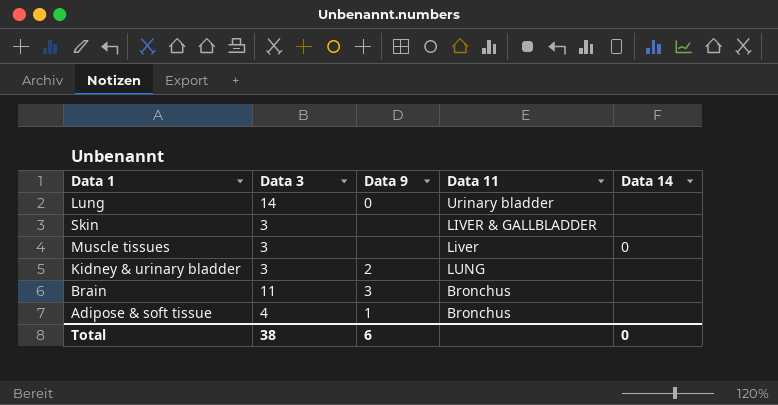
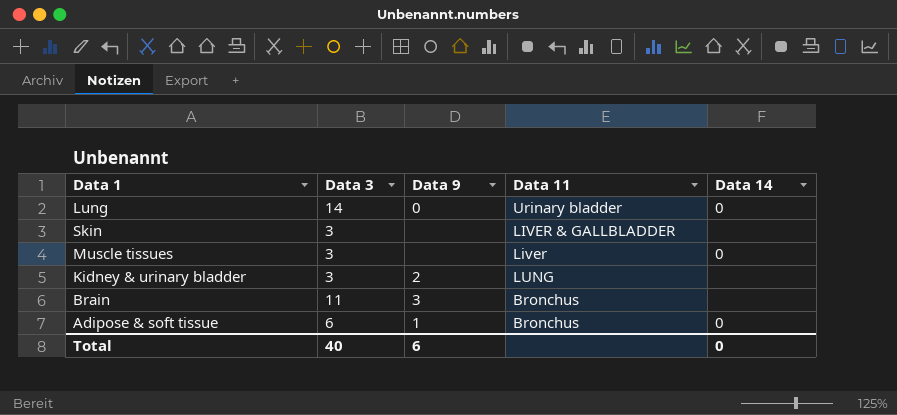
Lung | Data 14: none -> 0
Adipose & soft tissue | Data 3: 4 -> 6
Adipose & soft tissue | Data 14: none -> 0
Total | Data 3: 38 -> 40

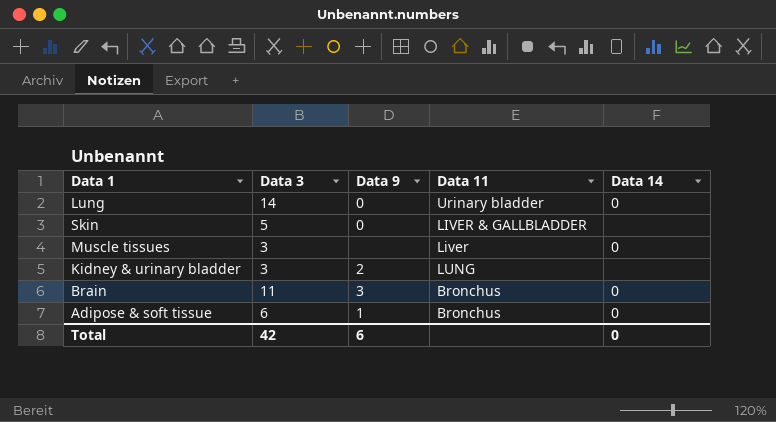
Skin | Data 3: 3 -> 5
Skin | Data 9: none -> 0
Brain | Data 14: none -> 0
Total | Data 3: 40 -> 42

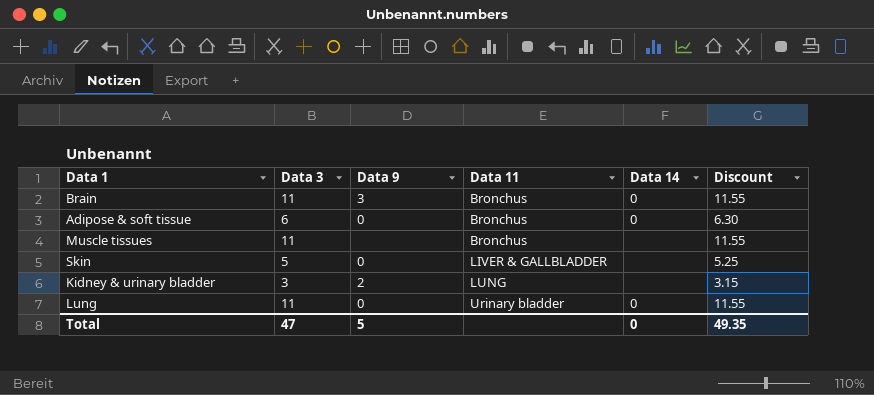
row order: none -> Data 11 ascending
column Discount | formula: none -> [Data 3] * 1.05
Adipose & soft tissue | Data 9: 1 -> 0
Muscle tissues | Data 3: 3 -> 11
Muscle tissues | Data 11: Liver -> Bronchus
Muscle tissues | Data 14: 0 -> none
Lung | Data 3: 14 -> 11
Total | Data 3: 42 -> 47
Total | Data 9: 6 -> 5

